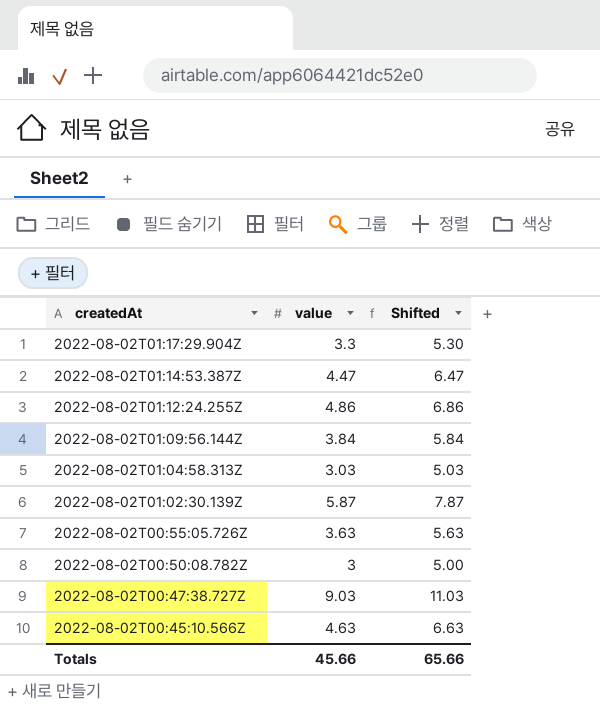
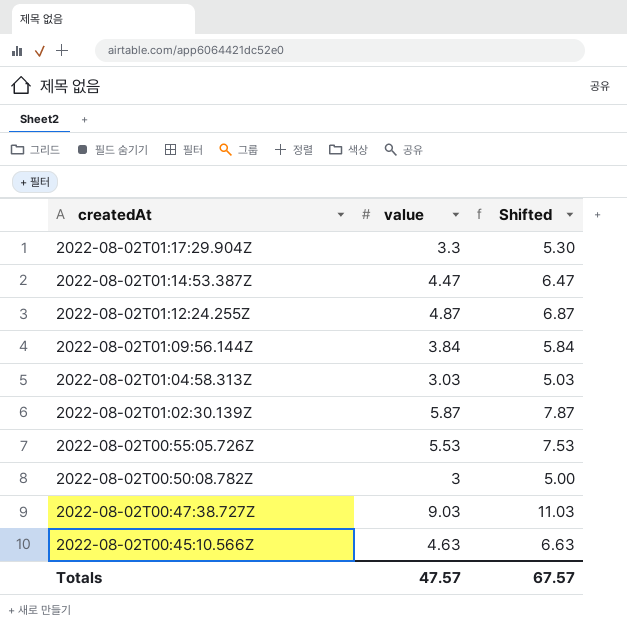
2022-08-02T01:12:24.255Z | value: 4.86 -> 4.87
2022-08-02T01:12:24.255Z | Shifted: 6.86 -> 6.87
2022-08-02T00:55:05.726Z | value: 3.63 -> 5.53
2022-08-02T00:55:05.726Z | Shifted: 5.63 -> 7.53
Totals | value: 45.66 -> 47.57
Totals | Shifted: 65.66 -> 67.57

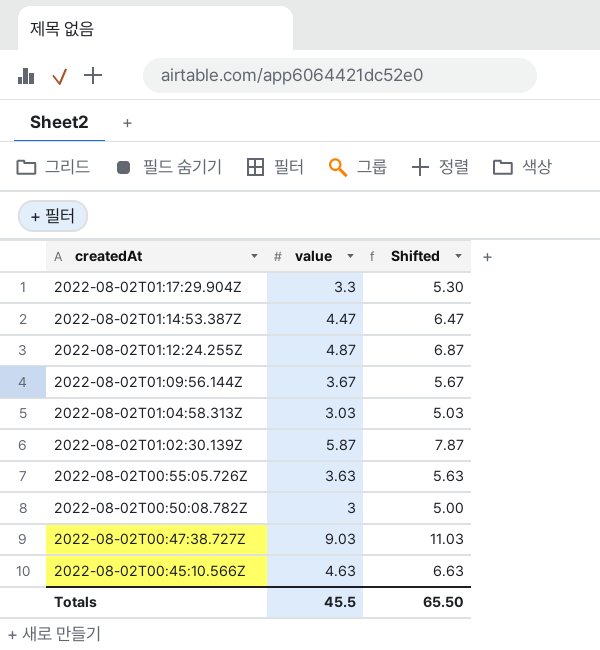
2022-08-02T01:09:56.144Z | value: 3.84 -> 3.67
2022-08-02T01:09:56.144Z | Shifted: 5.84 -> 5.67
2022-08-02T00:55:05.726Z | value: 5.53 -> 3.63
2022-08-02T00:55:05.726Z | Shifted: 7.53 -> 5.63
Totals | value: 47.57 -> 45.5
Totals | Shifted: 67.57 -> 65.50

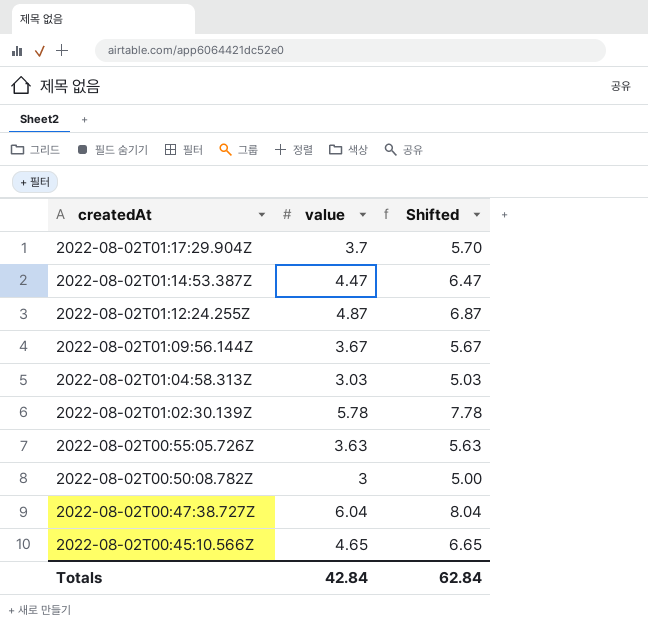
2022-08-02T01:17:29.904Z | value: 3.3 -> 3.7
2022-08-02T01:17:29.904Z | Shifted: 5.30 -> 5.70
2022-08-02T01:02:30.139Z | value: 5.87 -> 5.78
2022-08-02T01:02:30.139Z | Shifted: 7.87 -> 7.78
2022-08-02T00:47:38.727Z | value: 9.03 -> 6.04
2022-08-02T00:47:38.727Z | Shifted: 11.03 -> 8.04
2022-08-02T00:45:10.566Z | value: 4.63 -> 4.65
2022-08-02T00:45:10.566Z | Shifted: 6.63 -> 6.65
Totals | value: 45.5 -> 42.84
Totals | Shifted: 65.50 -> 62.84

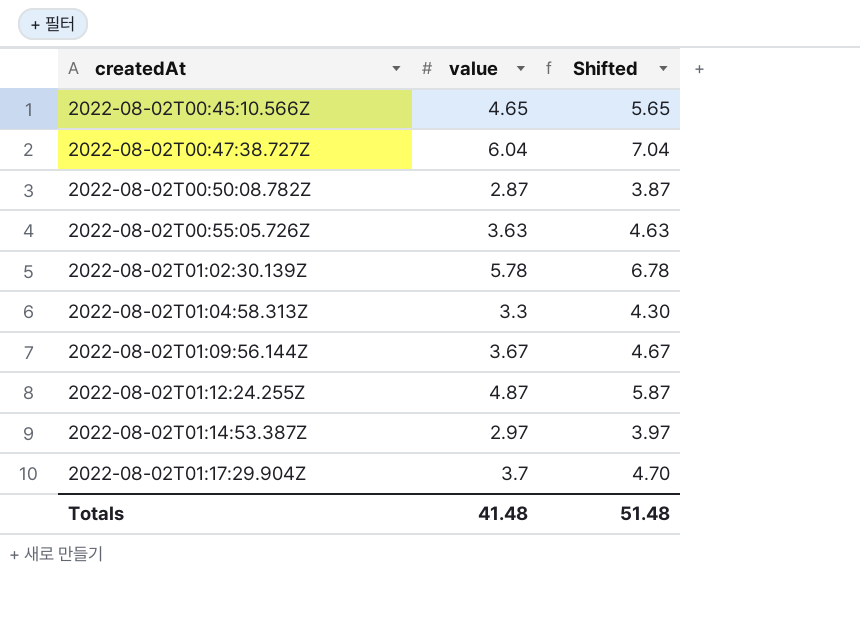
row order: createdAt descending -> createdAt ascending
column Shifted | formula: [value] + 2 -> [value] + 1
2022-08-02T00:50:08.782Z | value: 3 -> 2.87
2022-08-02T01:04:58.313Z | value: 3.03 -> 3.3
2022-08-02T01:14:53.387Z | value: 4.47 -> 2.97
Totals | value: 42.84 -> 41.48
Totals | Shifted: 62.84 -> 51.48

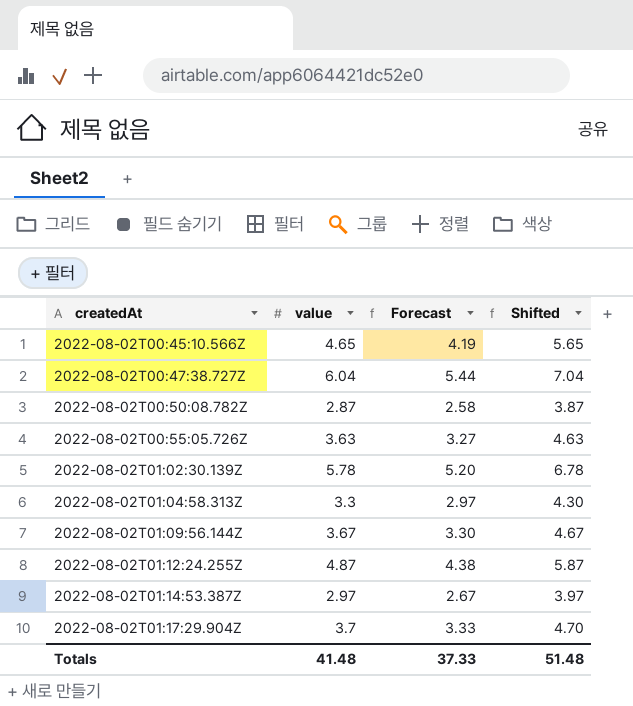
column Forecast | formula: none -> [value] * 0.9

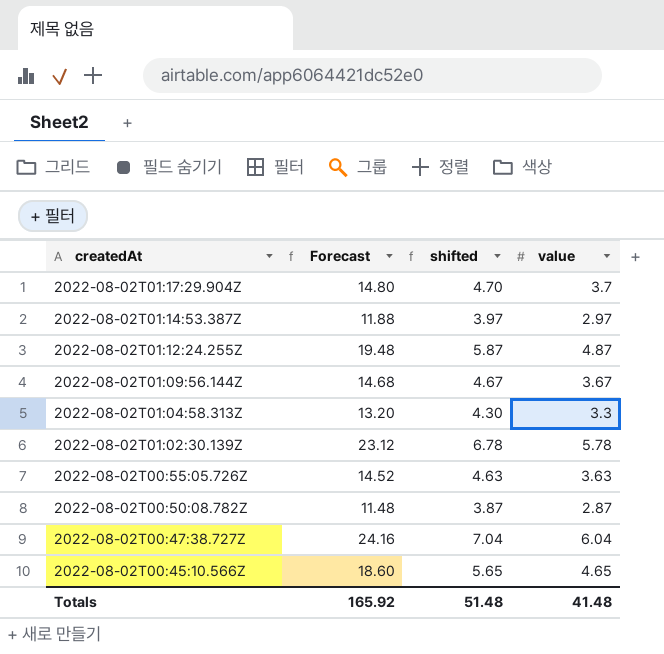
row order: createdAt ascending -> createdAt descending
column Forecast | formula: [value] * 0.9 -> [value] * 4
column name: Shifted -> shifted
column value | position: 2 -> 4
Totals | Forecast: 37.33 -> 165.92

